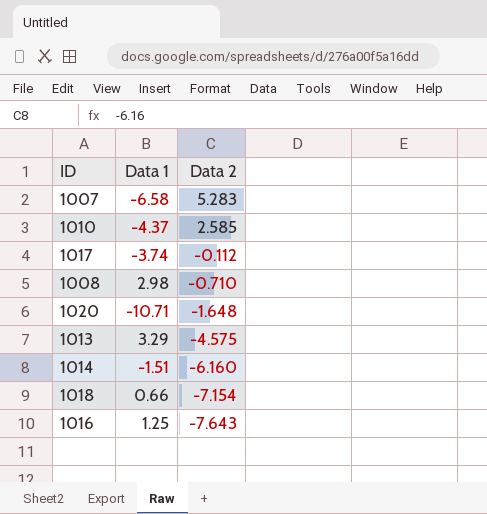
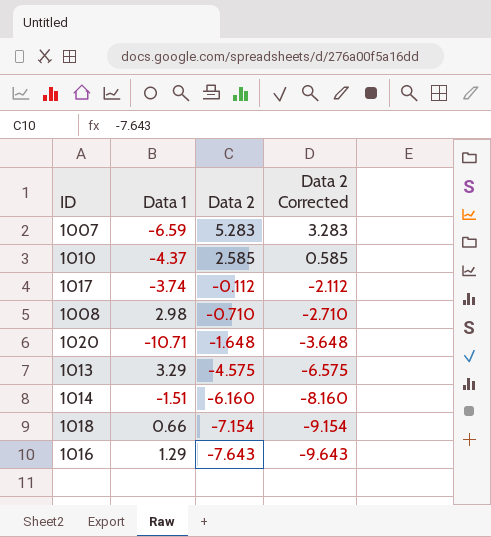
column Data 2 Corrected | formula: none -> [Data 2] - 2
1007 | Data 1: -6.58 -> -6.59
1016 | Data 1: 1.25 -> 1.29

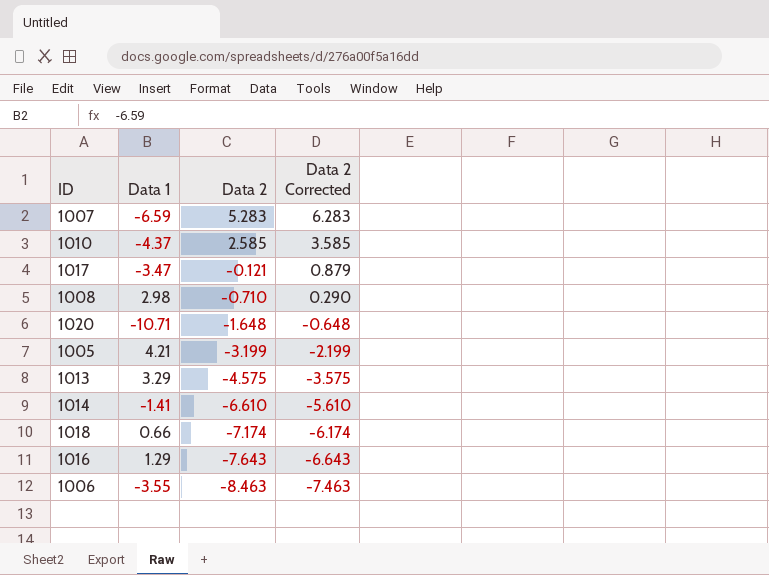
column Data 2 Corrected | formula: [Data 2] - 2 -> [Data 2] + 1
1017 | Data 1: -3.74 -> -3.47
1017 | Data 2: -0.112 -> -0.121
row 1005: none -> 4.21 | -3.199 | -2.199
1014 | Data 1: -1.51 -> -1.41
1014 | Data 2: -6.160 -> -6.610
1018 | Data 2: -7.154 -> -7.174
row 1006: none -> -3.55 | -8.463 | -7.463

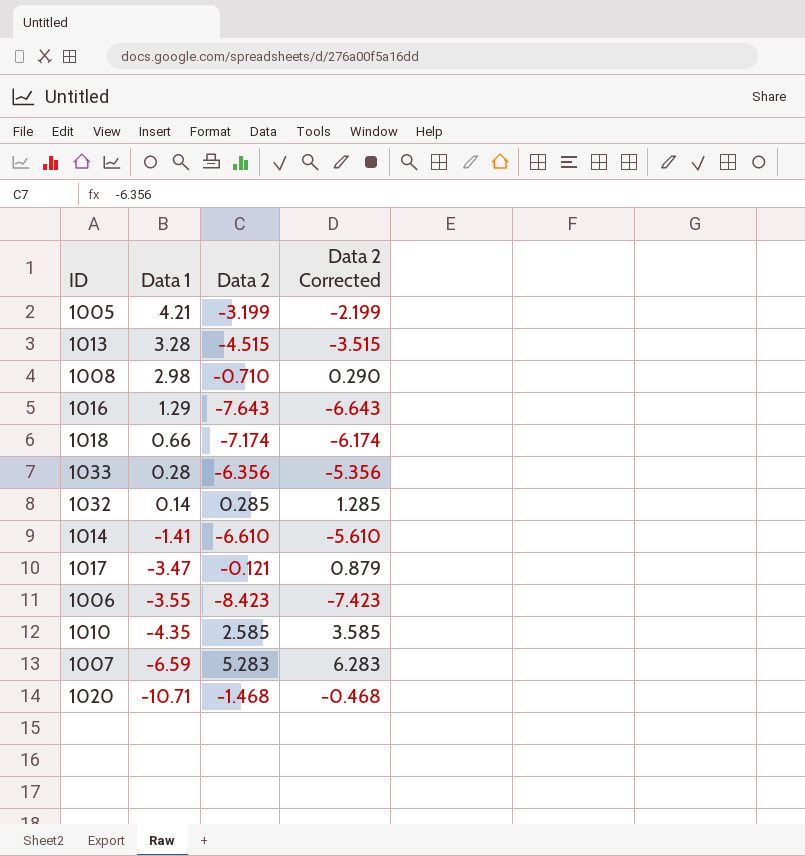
row order: Data 2 descending -> Data 1 descending
1013 | Data 1: 3.29 -> 3.28
1013 | Data 2: -4.575 -> -4.515
1013 | Data 2 Corrected: -3.575 -> -3.515
row 1033: none -> 0.28 | -6.356 | -5.356
row 1032: none -> 0.14 | 0.285 | 1.285
1006 | Data 2: -8.463 -> -8.423
1006 | Data 2 Corrected: -7.463 -> -7.423
1010 | Data 1: -4.37 -> -4.35
1020 | Data 2: -1.648 -> -1.468
1020 | Data 2 Corrected: -0.648 -> -0.468

